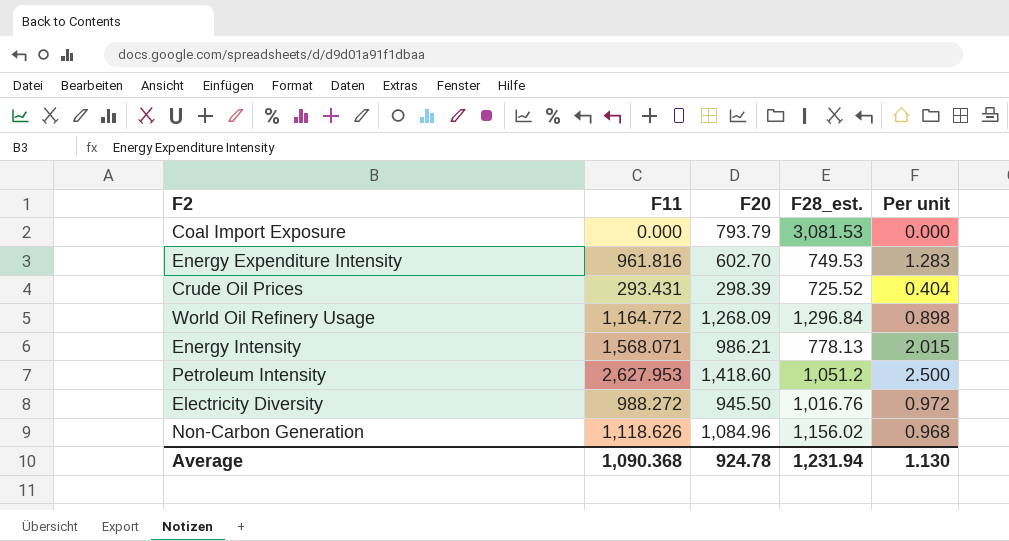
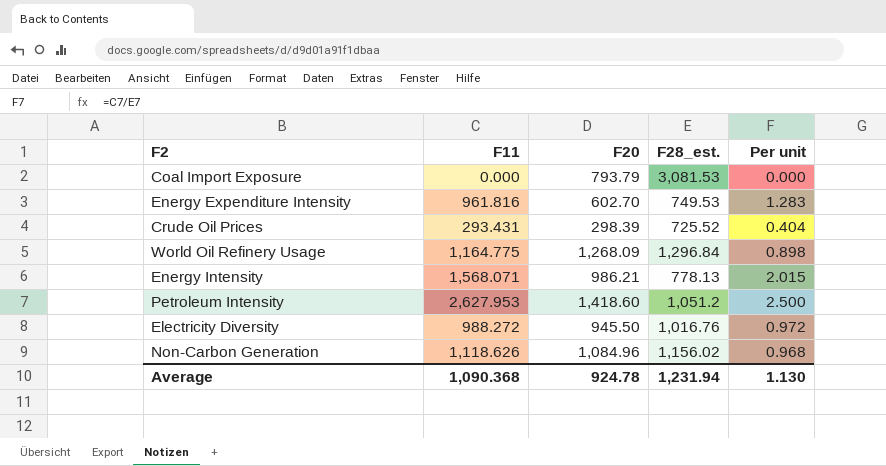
World Oil Refinery Usage | F11: 1,164.772 -> 1,164.775

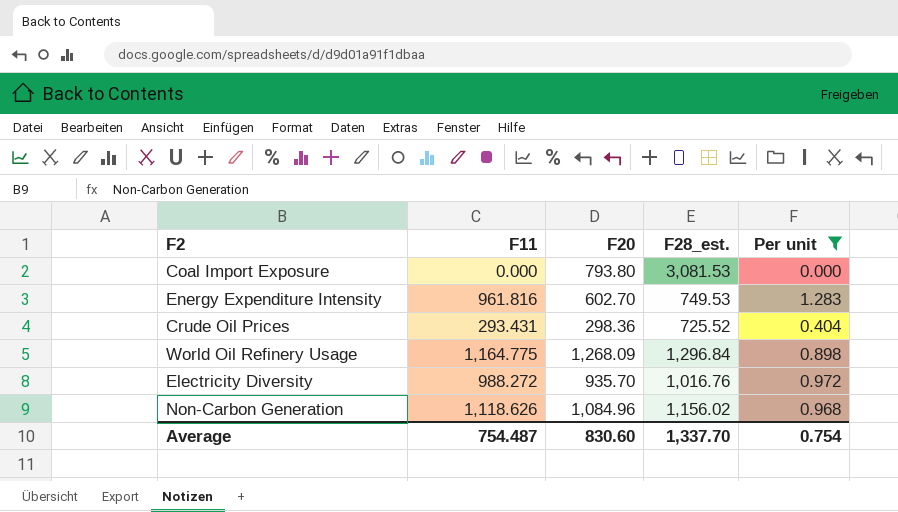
filter: none -> Per unit <= 1.283
Coal Import Exposure | F20: 793.79 -> 793.80
Crude Oil Prices | F20: 298.39 -> 298.36
Electricity Diversity | F20: 945.50 -> 935.70
Average | F11: 1,090.368 -> 754.487
Average | F20: 924.78 -> 830.60
Average | F28_est.: 1,231.94 -> 1,337.70
Average | Per unit: 1.130 -> 0.754

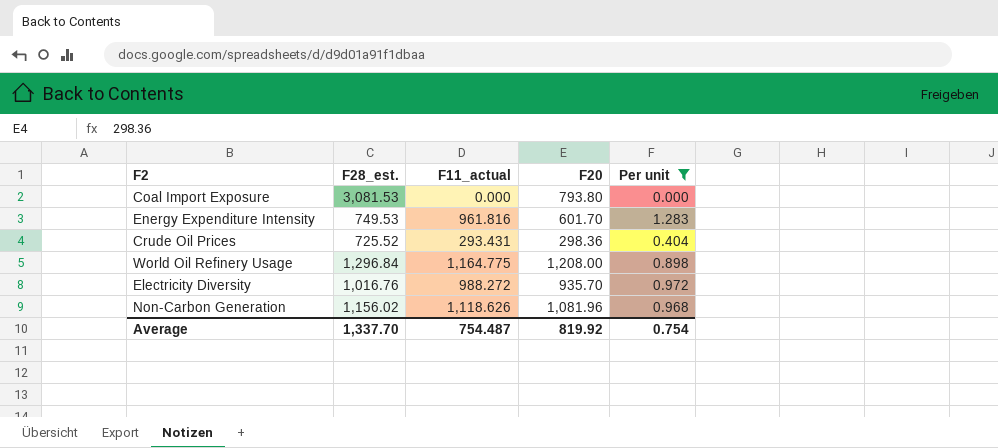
column F28_est. | position: 4 -> 2
column name: F11 -> F11_actual
Energy Expenditure Intensity | F20: 602.70 -> 601.70
World Oil Refinery Usage | F20: 1,268.09 -> 1,208.00
Non-Carbon Generation | F20: 1,084.96 -> 1,081.96
Average | F20: 830.60 -> 819.92

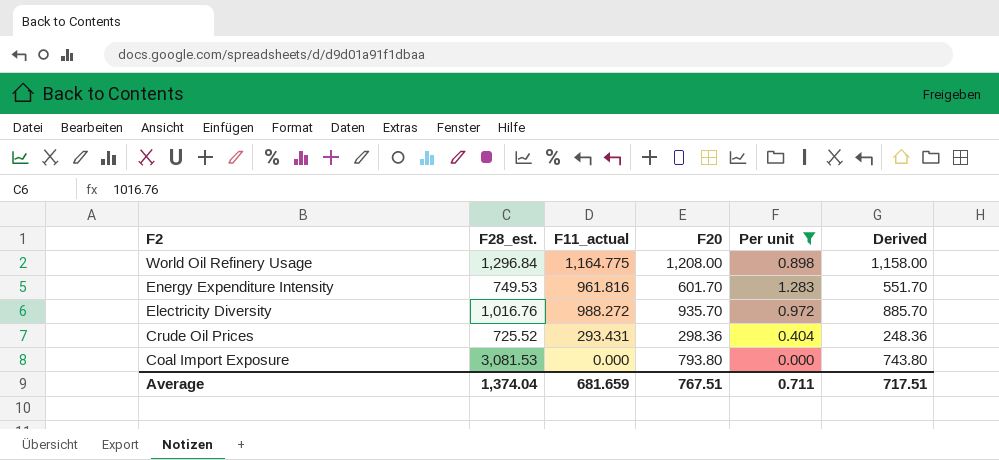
row order: none -> F2 descending
column Derived | formula: none -> [F20] - 50
row Non-Carbon Generation: 1,156.02 | 1,118.626 | 1,081.96 | 0.968 -> none
Average | F28_est.: 1,337.70 -> 1,374.04
Average | F11_actual: 754.487 -> 681.659
Average | F20: 819.92 -> 767.51
Average | Per unit: 0.754 -> 0.711

